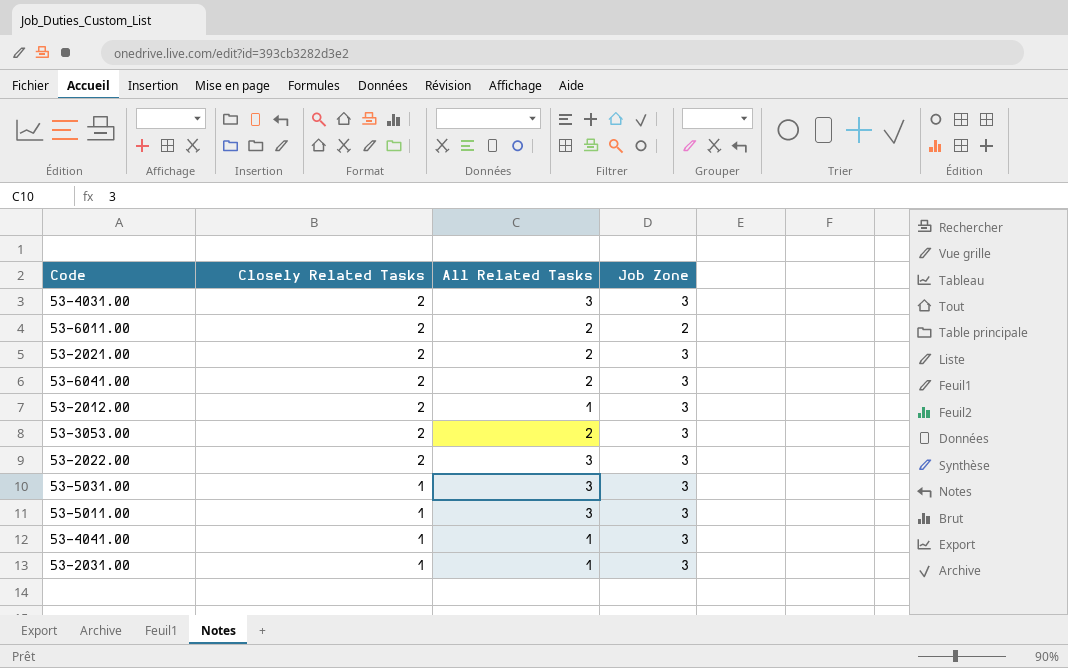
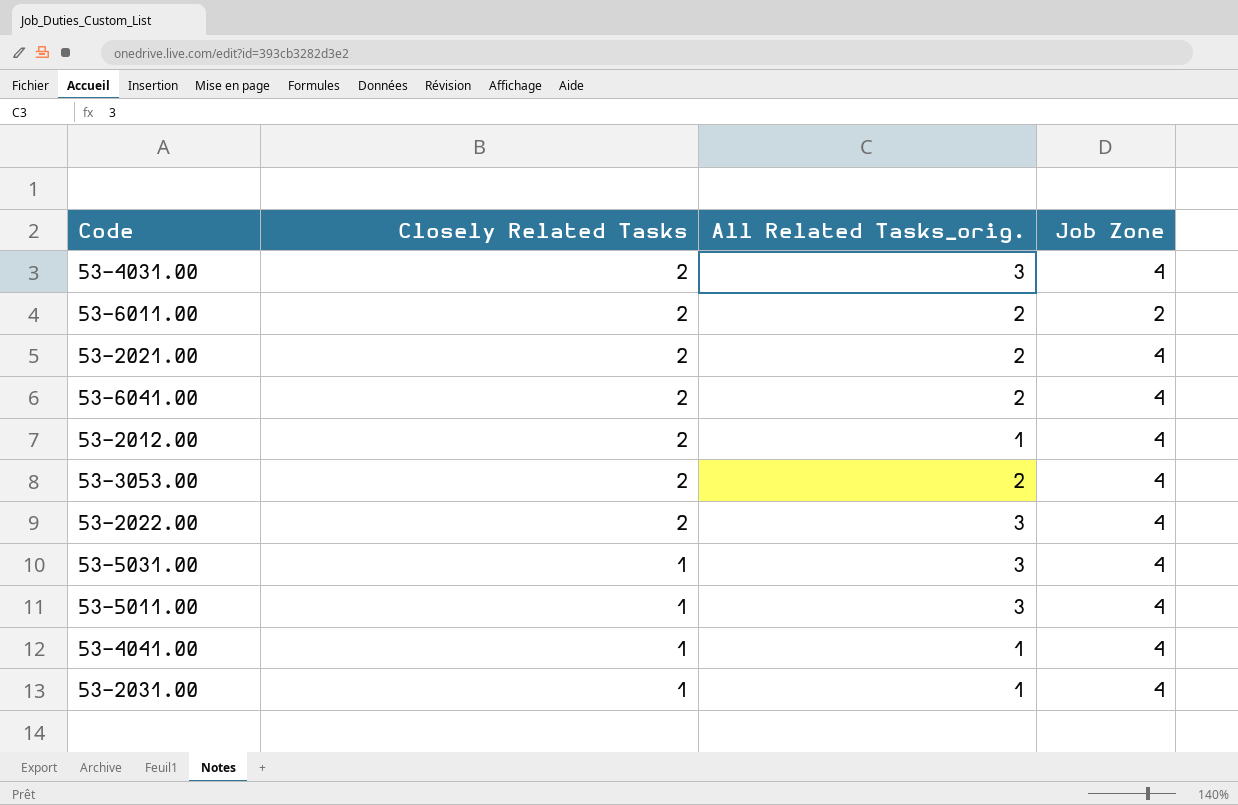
column name: All Related Tasks -> All Related Tasks_orig.
53-4031.00 | Job Zone: 3 -> 4
53-2021.00 | Job Zone: 3 -> 4
53-6041.00 | Job Zone: 3 -> 4
53-2012.00 | Job Zone: 3 -> 4
53-3053.00 | Job Zone: 3 -> 4
53-2022.00 | Job Zone: 3 -> 4
53-5031.00 | Job Zone: 3 -> 4
53-5011.00 | Job Zone: 3 -> 4
53-4041.00 | Job Zone: 3 -> 4
53-2031.00 | Job Zone: 3 -> 4

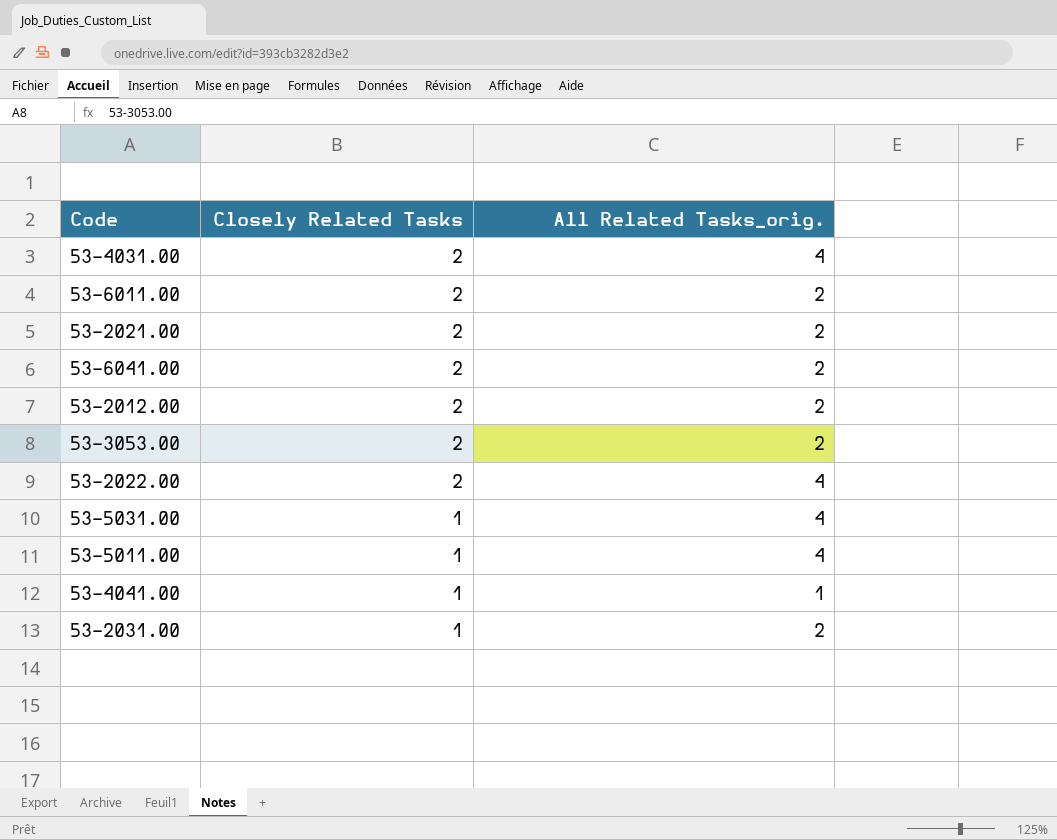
column Job Zone | position: 4 -> none
53-4031.00 | All Related Tasks_orig.: 3 -> 4
53-2012.00 | All Related Tasks_orig.: 1 -> 2
53-2022.00 | All Related Tasks_orig.: 3 -> 4
53-5031.00 | All Related Tasks_orig.: 3 -> 4
53-5011.00 | All Related Tasks_orig.: 3 -> 4
53-2031.00 | All Related Tasks_orig.: 1 -> 2

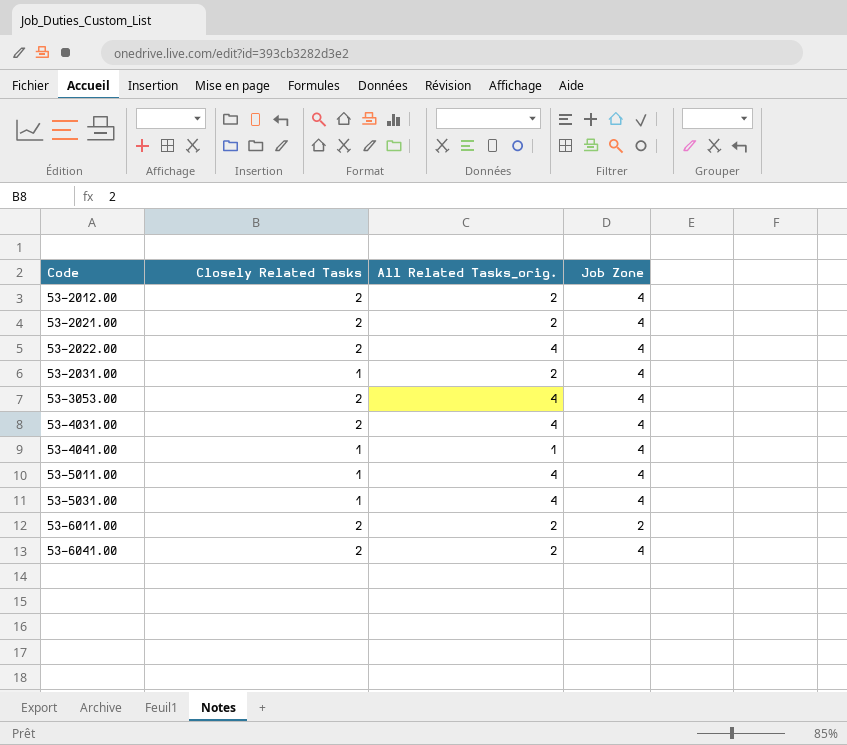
row order: Closely Related Tasks descending -> Code ascending
column Job Zone | position: none -> 4
53-3053.00 | All Related Tasks_orig.: 2 -> 4

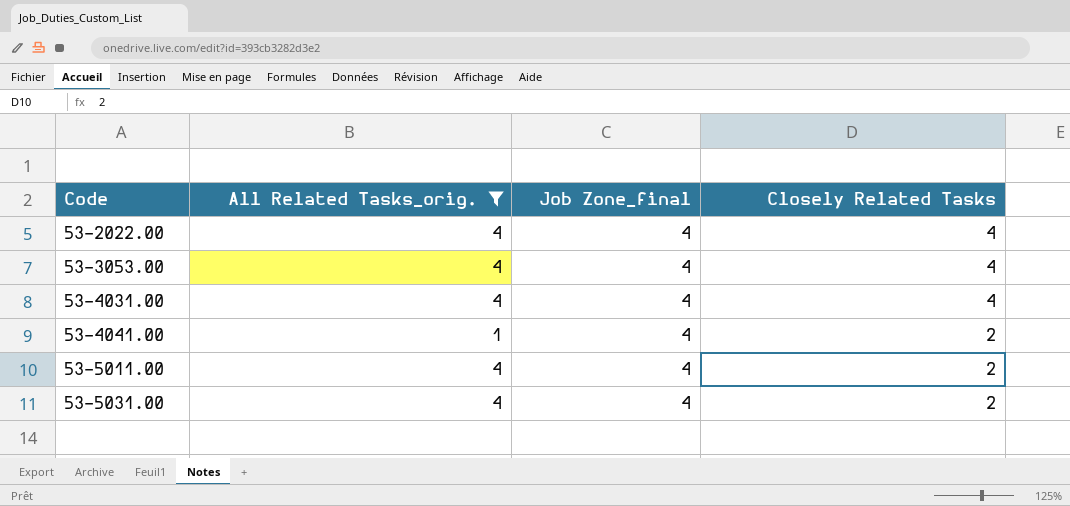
filter: none -> All Related Tasks_orig. != 2
column name: Job Zone -> Job Zone_final
column Closely Related Tasks | position: 2 -> 4
53-2022.00 | Closely Related Tasks: 2 -> 4
53-3053.00 | Closely Related Tasks: 2 -> 4
53-4031.00 | Closely Related Tasks: 2 -> 4
53-4041.00 | Closely Related Tasks: 1 -> 2
53-5011.00 | Closely Related Tasks: 1 -> 2
53-5031.00 | Closely Related Tasks: 1 -> 2

